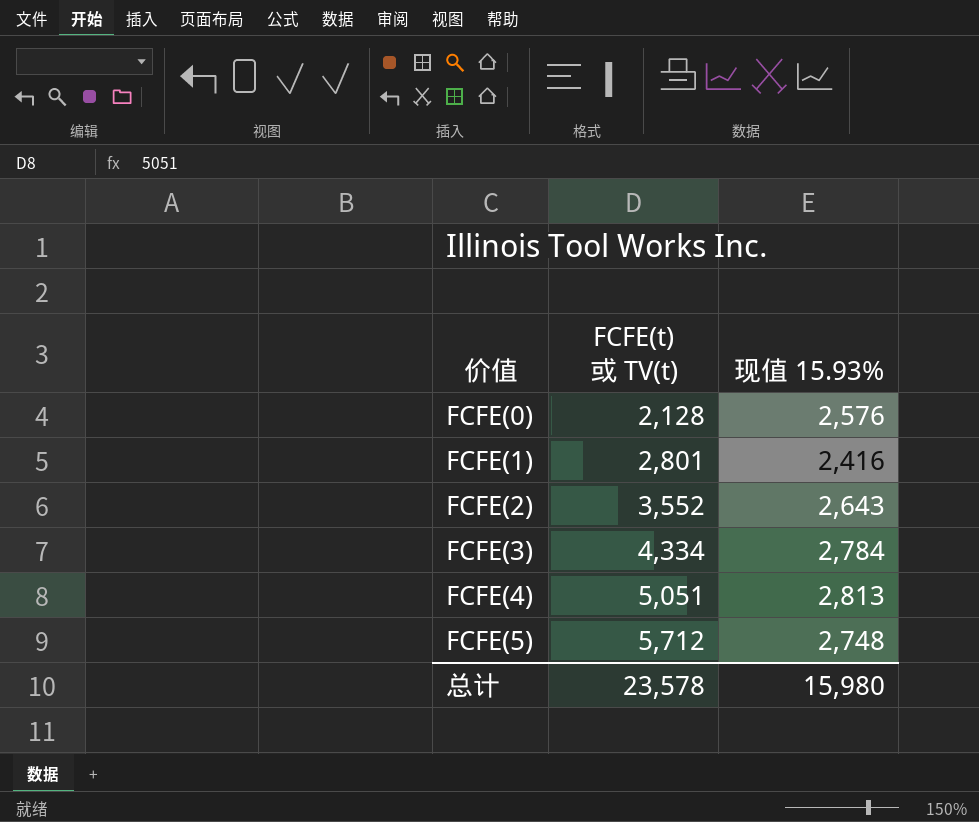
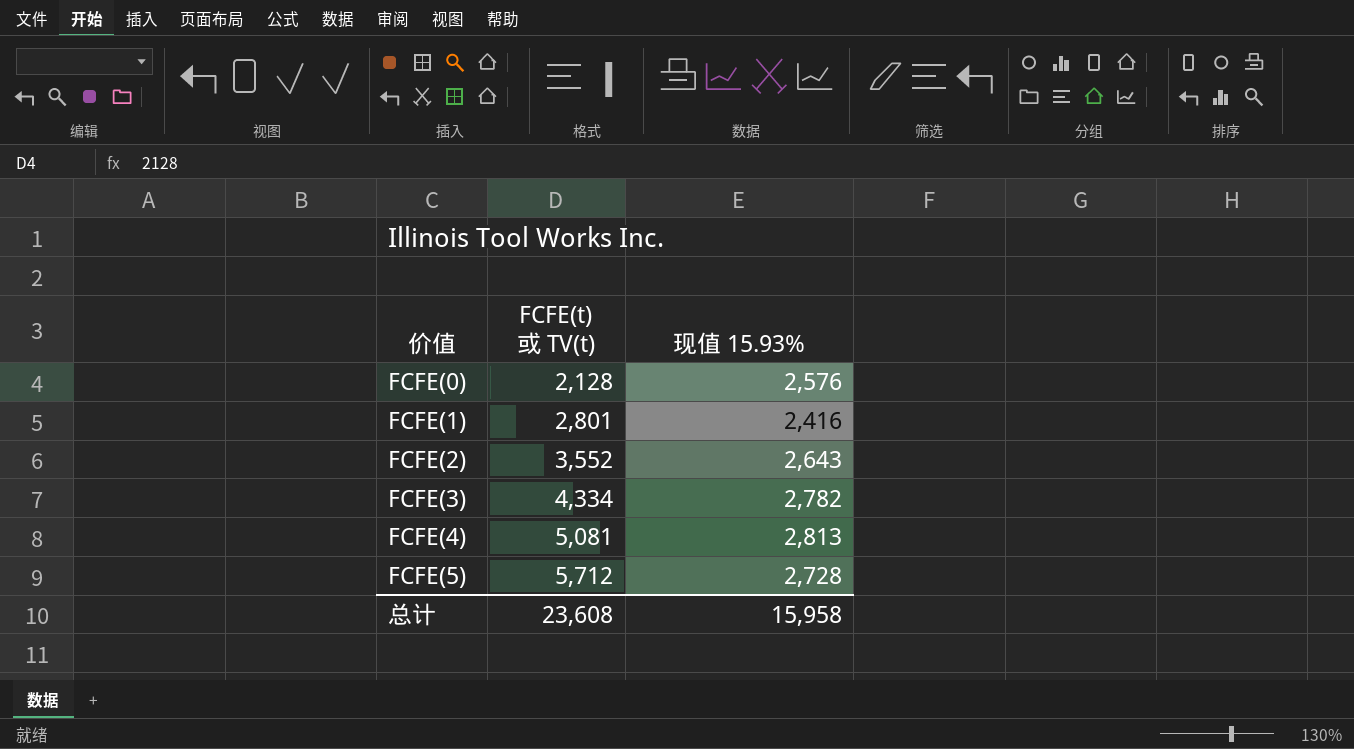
FCFE(3) | 现值 15.93%: 2,784 -> 2,782
FCFE(4) | FCFE(t) 或 TV(t): 5,051 -> 5,081
FCFE(5) | 现值 15.93%: 2,748 -> 2,728
总计 | FCFE(t) 或 TV(t): 23,578 -> 23,608
总计 | 现值 15.93%: 15,980 -> 15,958

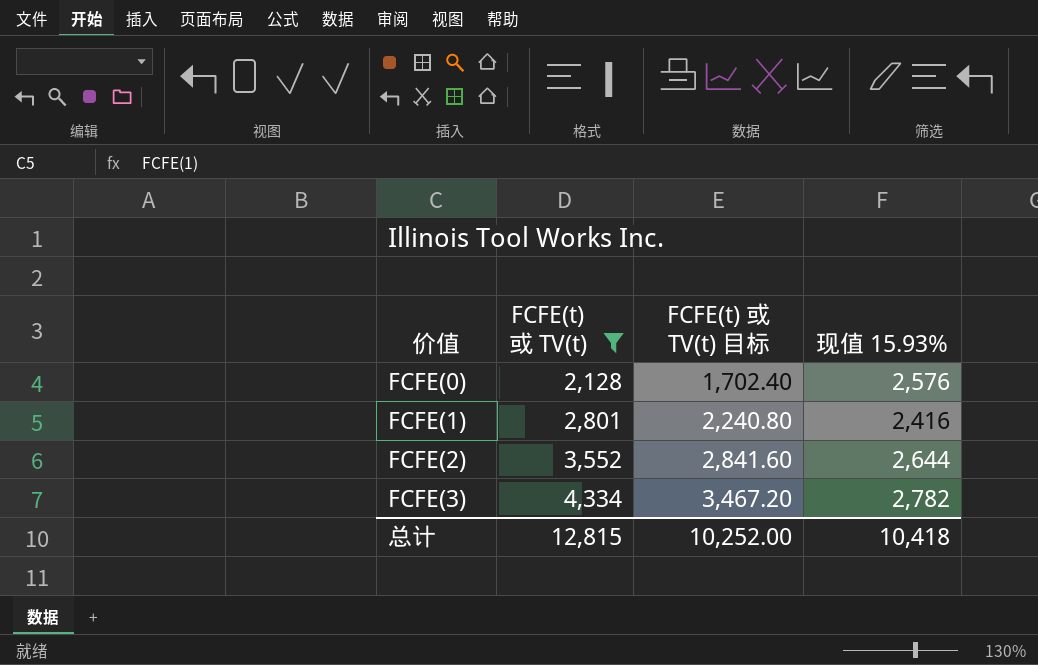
filter: none -> FCFE(t) 或 TV(t) <= 4,334
column FCFE(t) 或 TV(t) 目标 | formula: none -> [FCFE(t) 或 TV(t)] * 0.8
FCFE(2) | 现值 15.93%: 2,643 -> 2,644
总计 | FCFE(t) 或 TV(t): 23,608 -> 12,815
总计 | 现值 15.93%: 15,958 -> 10,418

